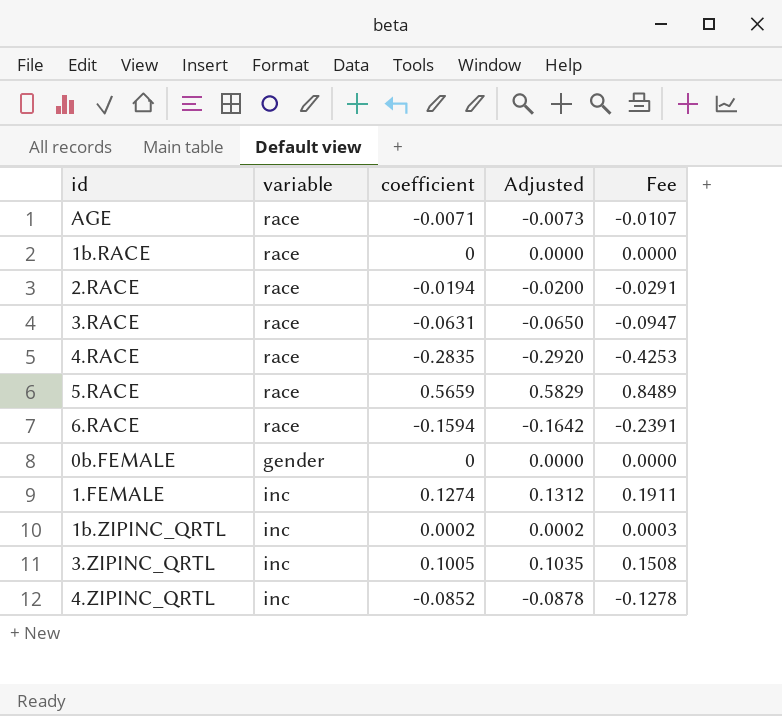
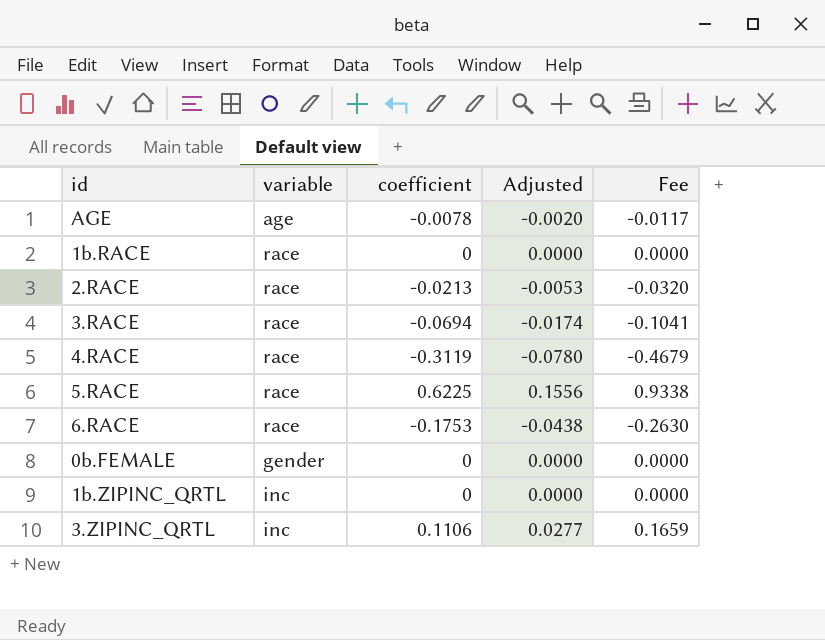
column Adjusted | formula: [coefficient] * 1.03 -> [coefficient] * 0.25
row 1.FEMALE: inc | 0.1274 | 0.1312 | 0.1911 -> none
row 4.ZIPINC_QRTL: inc | -0.0852 | -0.0878 | -0.1278 -> none
AGE | variable: race -> age
AGE | coefficient: -0.0071 -> -0.0078
AGE | Fee: -0.0107 -> -0.0117
2.RACE | coefficient: -0.0194 -> -0.0213
2.RACE | Fee: -0.0291 -> -0.0320
3.RACE | coefficient: -0.0631 -> -0.0694
3.RACE | Fee: -0.0947 -> -0.1041
4.RACE | coefficient: -0.2835 -> -0.3119
4.RACE | Fee: -0.4253 -> -0.4679
5.RACE | coefficient: 0.5659 -> 0.6225
5.RACE | Fee: 0.8489 -> 0.9338
6.RACE | coefficient: -0.1594 -> -0.1753
6.RACE | Fee: -0.2391 -> -0.2630
1b.ZIPINC_QRTL | coefficient: 0.0002 -> 0
1b.ZIPINC_QRTL | Fee: 0.0003 -> 0.0000
3.ZIPINC_QRTL | coefficient: 0.1005 -> 0.1106
3.ZIPINC_QRTL | Fee: 0.1508 -> 0.1659

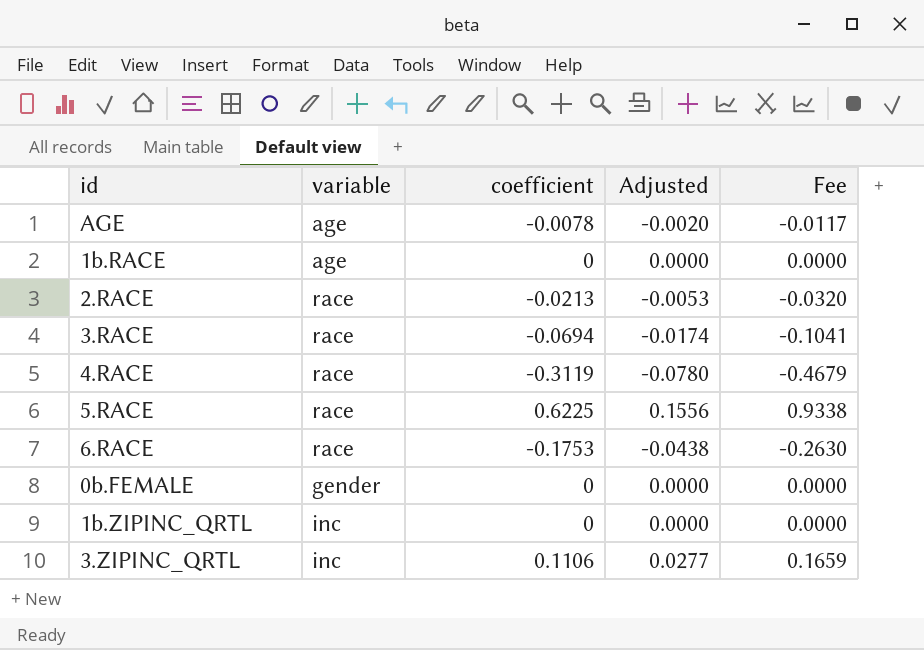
1b.RACE | variable: race -> age

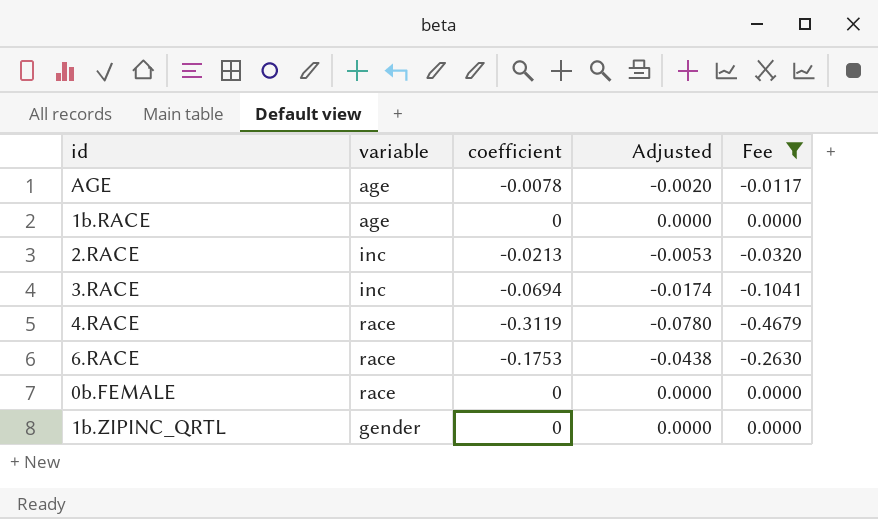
filter: none -> Fee <= 0.0000
2.RACE | variable: race -> inc
3.RACE | variable: race -> inc
0b.FEMALE | variable: gender -> race
1b.ZIPINC_QRTL | variable: inc -> gender

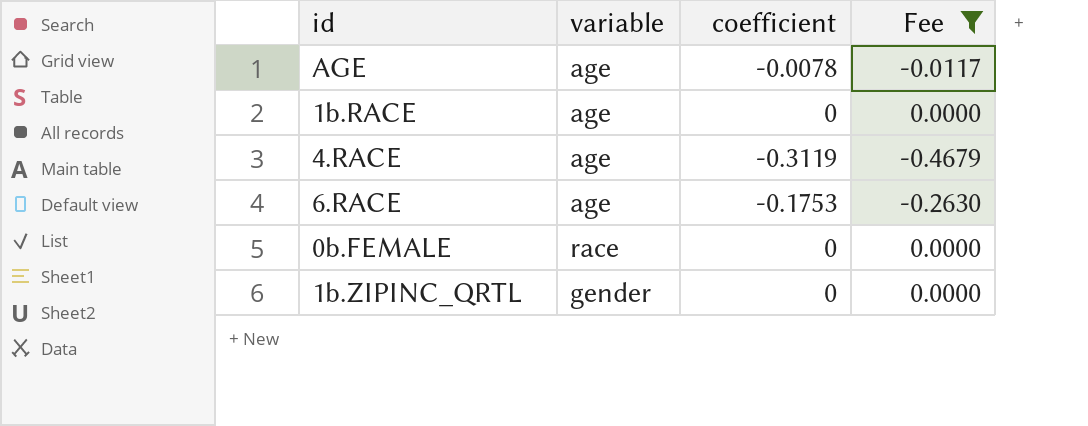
column Adjusted | formula: [coefficient] * 0.25 -> none
row 2.RACE: inc | -0.0213 | -0.0053 | -0.0320 -> none
row 3.RACE: inc | -0.0694 | -0.0174 | -0.1041 -> none
4.RACE | variable: race -> age
6.RACE | variable: race -> age

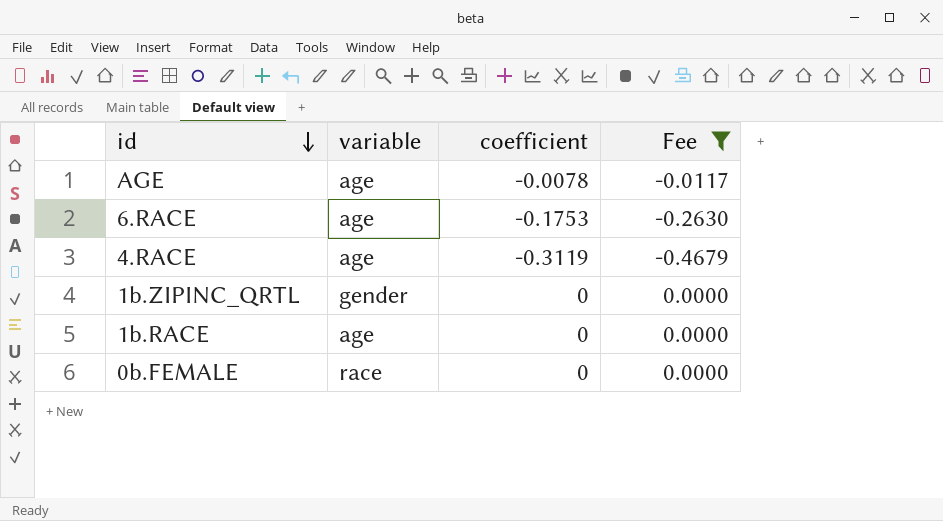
row order: none -> id descending

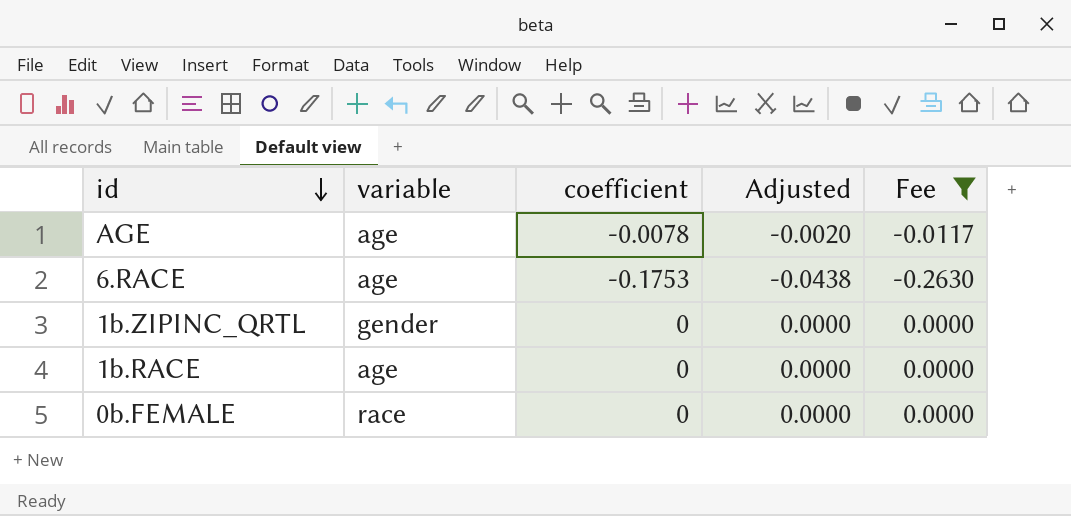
column Adjusted | formula: none -> [coefficient] * 0.25
row 4.RACE: age | -0.3119 | -0.4679 -> none

